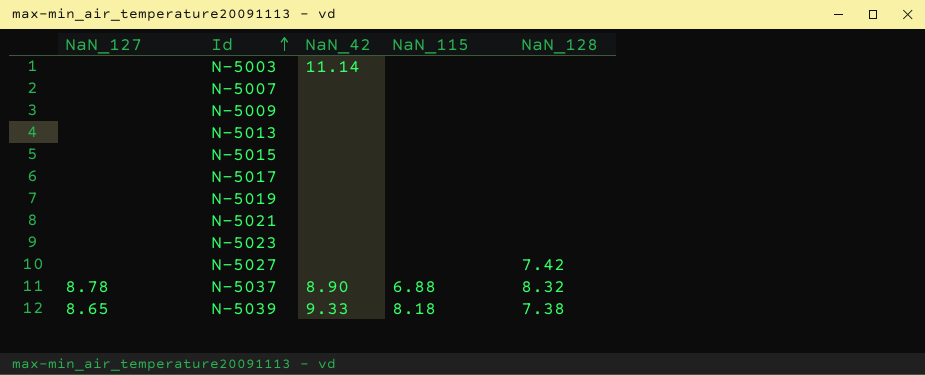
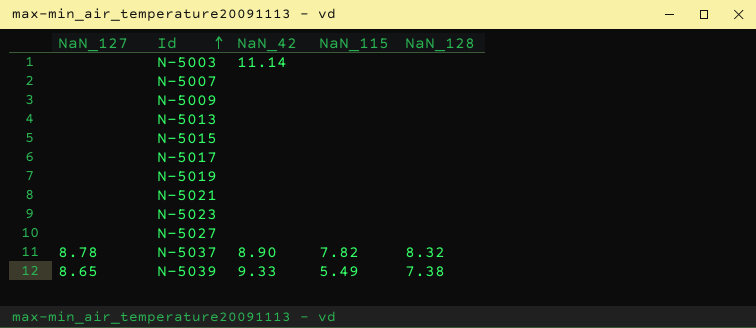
N-5027 | NaN_128: 7.42 -> none
N-5037 | NaN_115: 6.88 -> 7.82
N-5039 | NaN_115: 8.18 -> 5.49

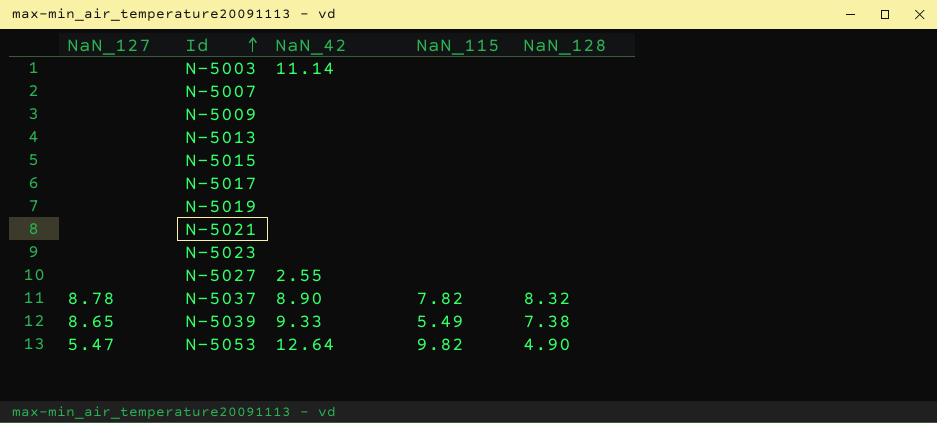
N-5027 | NaN_42: none -> 2.55
row N-5053: none -> 5.47 | 12.64 | 9.82 | 4.90

